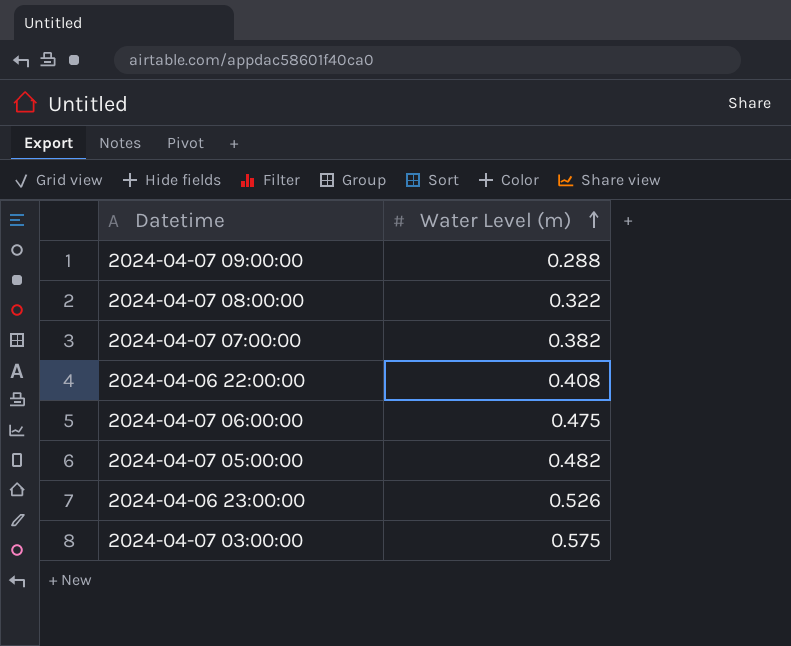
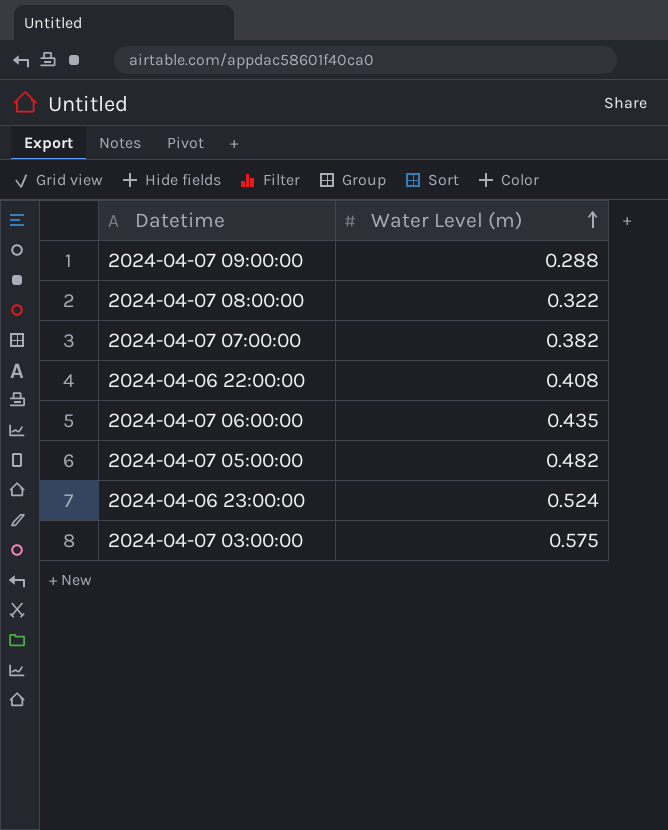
2024-04-07 06:00:00 | Water Level (m): 0.475 -> 0.435
2024-04-06 23:00:00 | Water Level (m): 0.526 -> 0.524

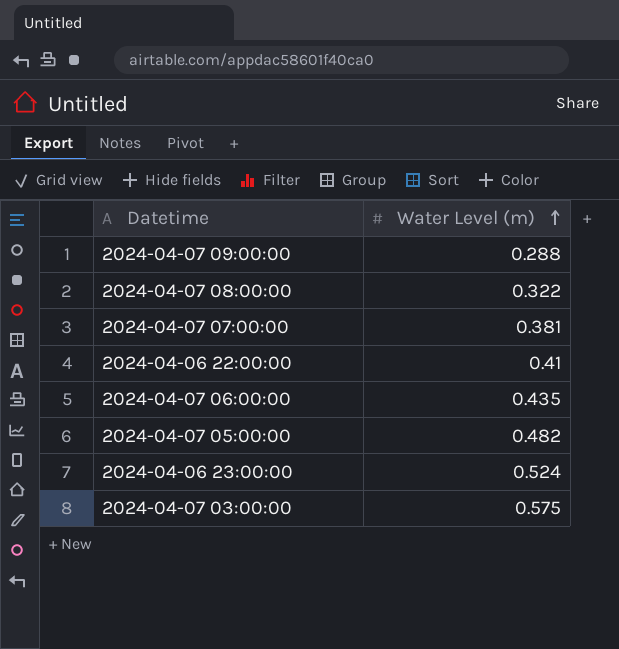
2024-04-07 07:00:00 | Water Level (m): 0.382 -> 0.381
2024-04-06 22:00:00 | Water Level (m): 0.408 -> 0.41

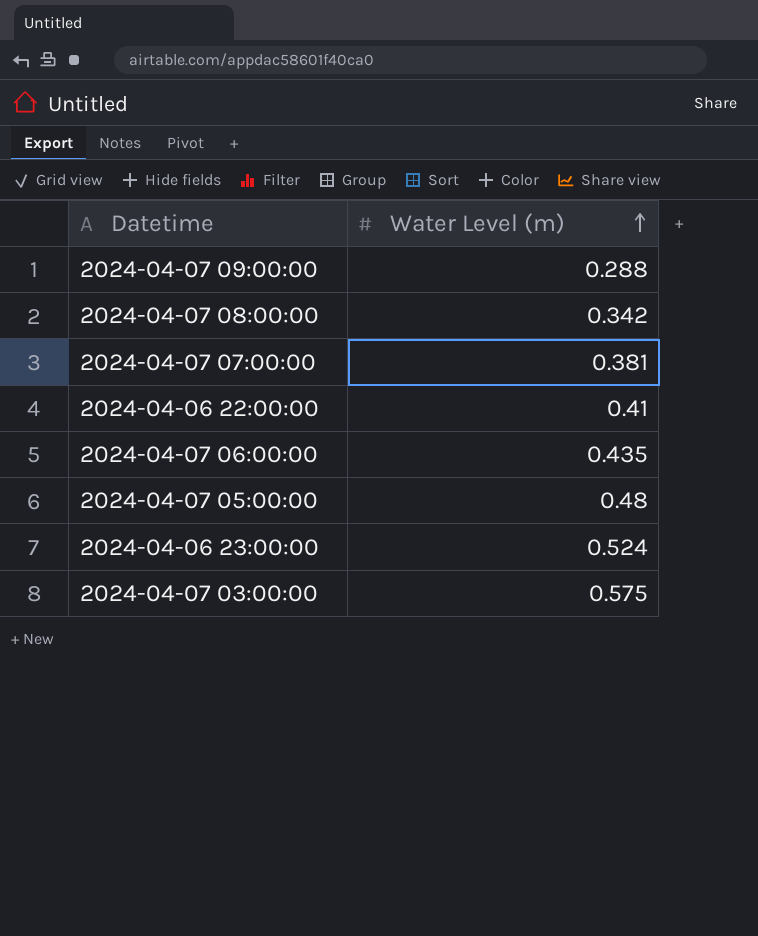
2024-04-07 08:00:00 | Water Level (m): 0.322 -> 0.342
2024-04-07 05:00:00 | Water Level (m): 0.482 -> 0.48

